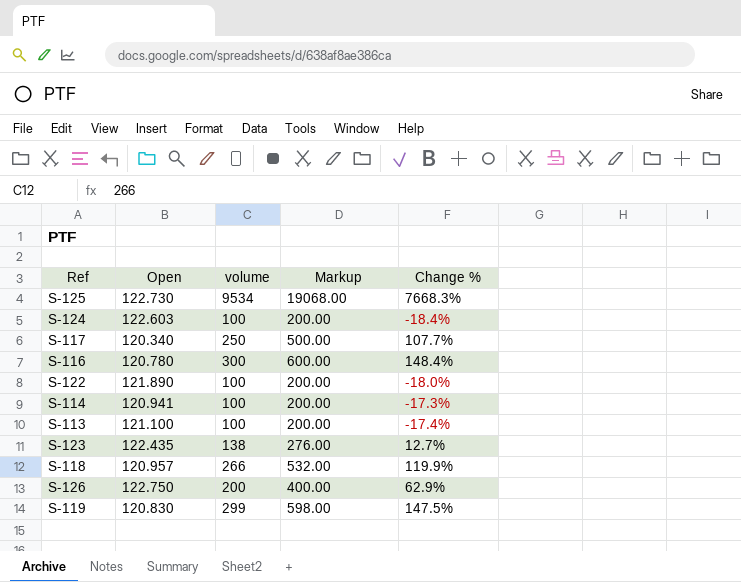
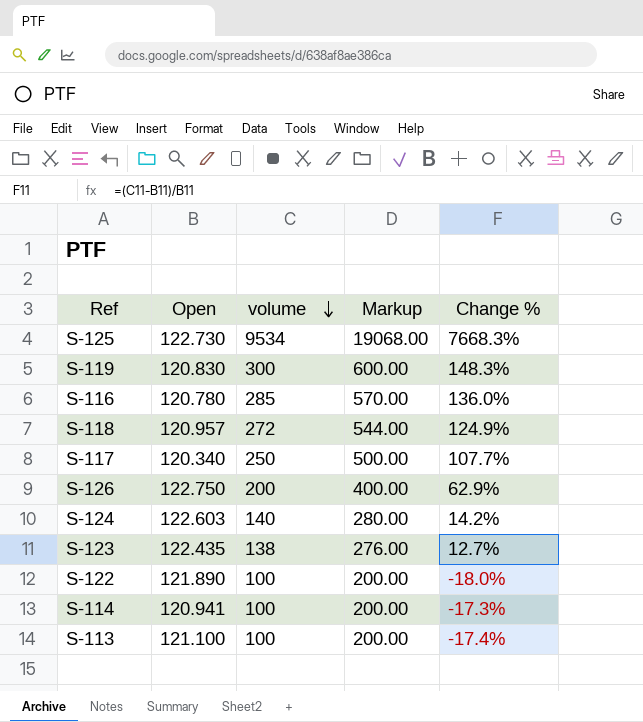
row order: none -> volume descending
S-119 | volume: 299 -> 300
S-119 | Markup: 598.00 -> 600.00
S-119 | Change %: 147.5% -> 148.3%
S-116 | volume: 300 -> 285
S-116 | Markup: 600.00 -> 570.00
S-116 | Change %: 148.4% -> 136.0%
S-118 | volume: 266 -> 272
S-118 | Markup: 532.00 -> 544.00
S-118 | Change %: 119.9% -> 124.9%
S-124 | volume: 100 -> 140
S-124 | Markup: 200.00 -> 280.00
S-124 | Change %: -18.4% -> 14.2%

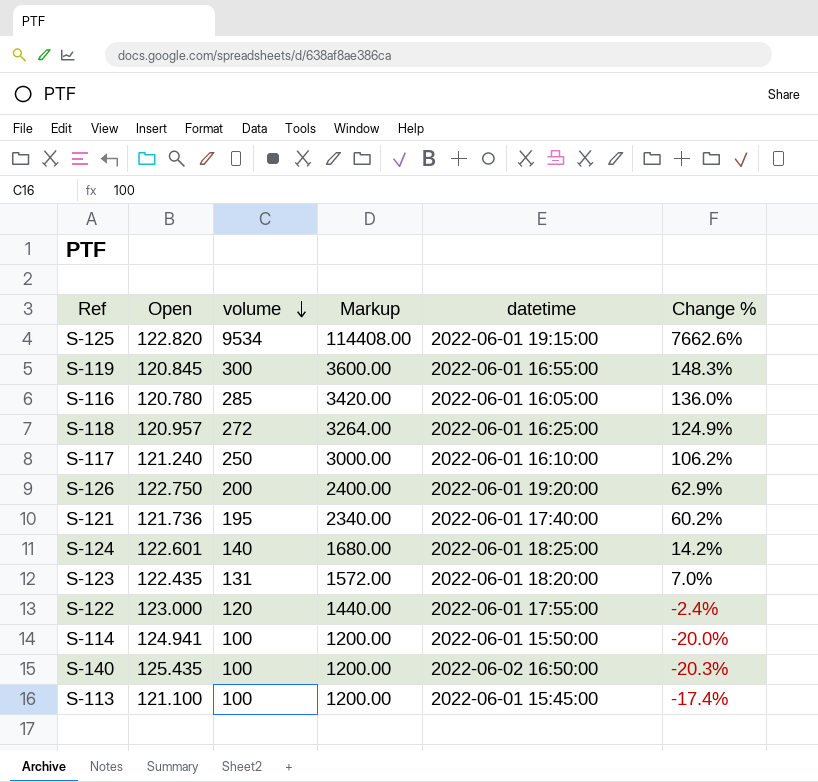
column Markup | formula: [volume] * 2 -> [volume] * 12
column datetime | position: none -> 5
S-125 | Open: 122.730 -> 122.820
S-125 | Change %: 7668.3% -> 7662.6%
S-119 | Open: 120.830 -> 120.845
S-117 | Open: 120.340 -> 121.240
S-117 | Change %: 107.7% -> 106.2%
row S-121: none -> 121.736 | 195 | 2340.00 | 2022-06-01 17:40:00 | 60.2%
S-124 | Open: 122.603 -> 122.601
S-123 | volume: 138 -> 131
S-123 | Change %: 12.7% -> 7.0%
S-122 | Open: 121.890 -> 123.000
S-122 | volume: 100 -> 120
S-122 | Change %: -18.0% -> -2.4%
S-114 | Open: 120.941 -> 124.941
S-114 | Change %: -17.3% -> -20.0%
row S-140: none -> 125.435 | 100 | 1200.00 | 2022-06-02 16:50:00 | -20.3%

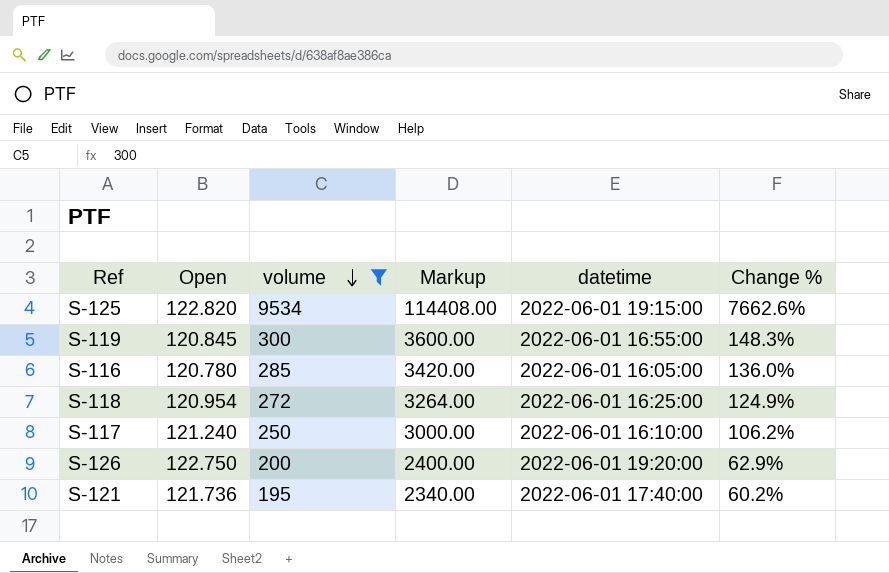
filter: none -> volume >= 195
S-118 | Open: 120.957 -> 120.954

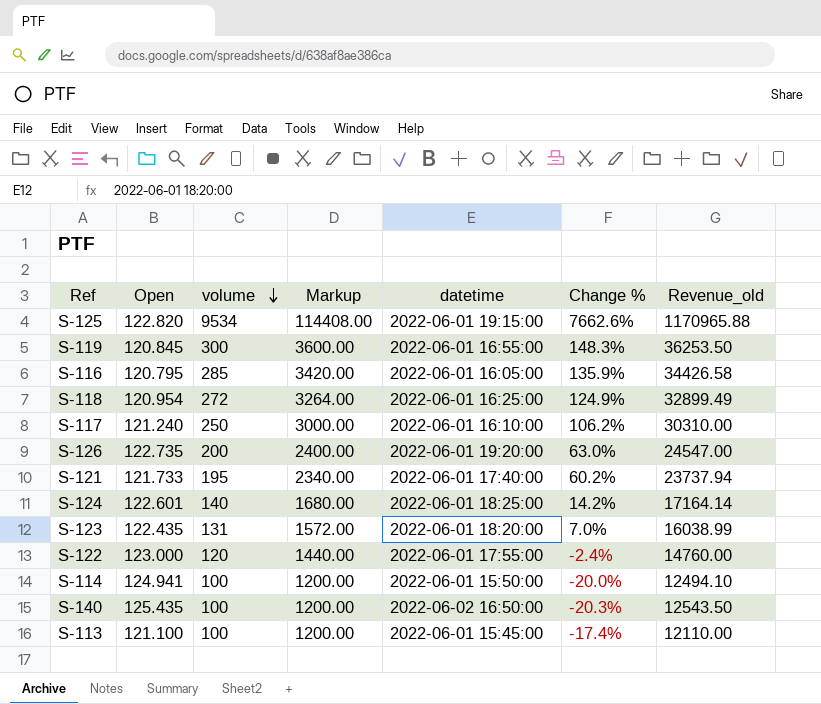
filter: volume >= 195 -> none
column Revenue_old | formula: none -> [Open] * [volume]
S-116 | Open: 120.780 -> 120.795
S-116 | Change %: 136.0% -> 135.9%
S-126 | Open: 122.750 -> 122.735
S-126 | Change %: 62.9% -> 63.0%
S-121 | Open: 121.736 -> 121.733

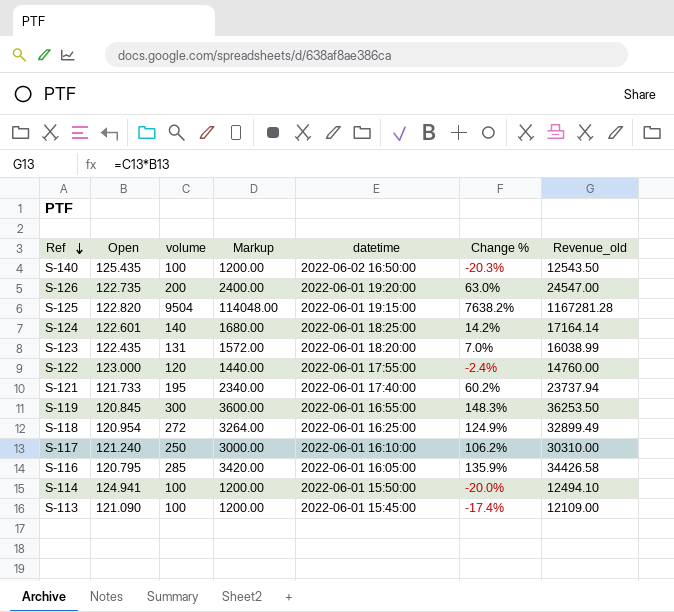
row order: volume descending -> Ref descending
S-125 | volume: 9534 -> 9504
S-125 | Markup: 114408.00 -> 114048.00
S-125 | Change %: 7662.6% -> 7638.2%
S-125 | Revenue_old: 1170965.88 -> 1167281.28
S-113 | Open: 121.100 -> 121.090
S-113 | Revenue_old: 12110.00 -> 12109.00

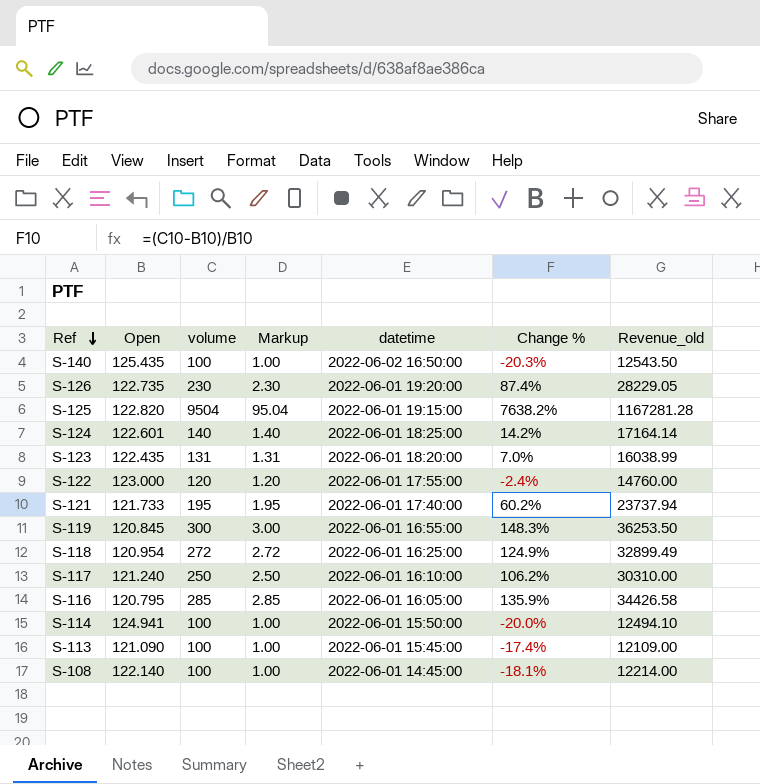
column Markup | formula: [volume] * 12 -> [volume] * 0.01
S-126 | volume: 200 -> 230
S-126 | Change %: 63.0% -> 87.4%
S-126 | Revenue_old: 24547.00 -> 28229.05
row S-108: none -> 122.140 | 100 | 1.00 | 2022-06-01 14:45:00 | -18.1% | 12214.00

